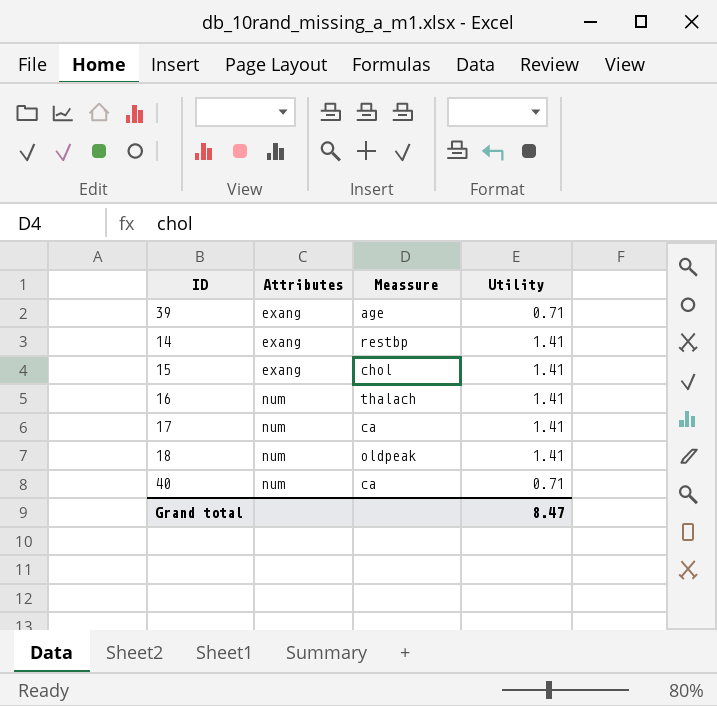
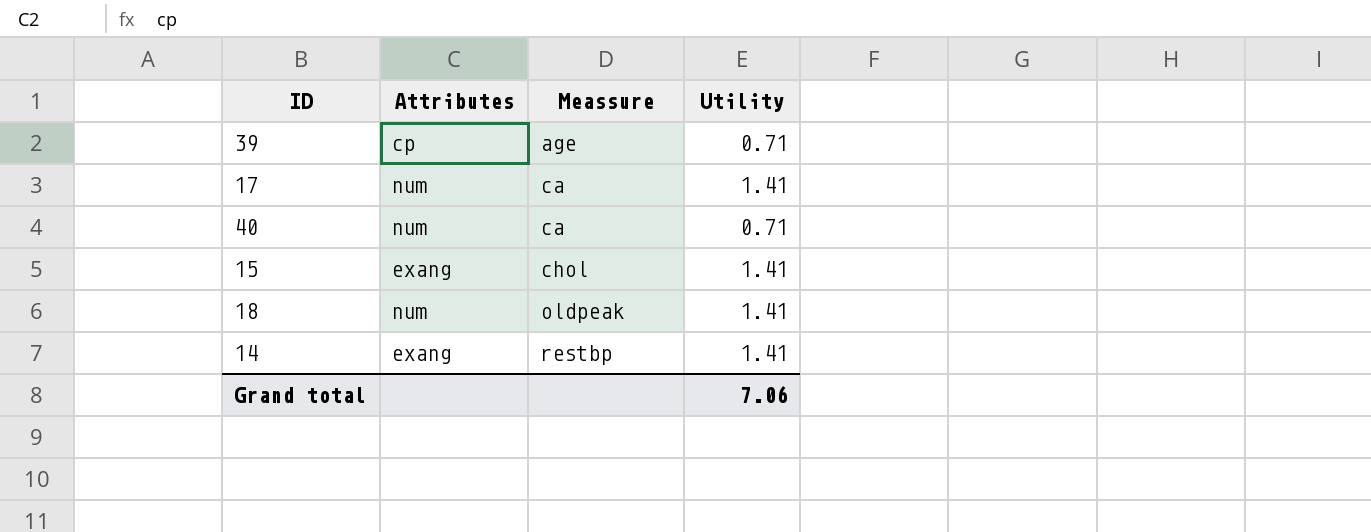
row order: Attributes ascending -> Meassure ascending
row 16: num | thalach | 1.41 -> none
39 | Attributes: exang -> cp
Grand total | Utility: 8.47 -> 7.06

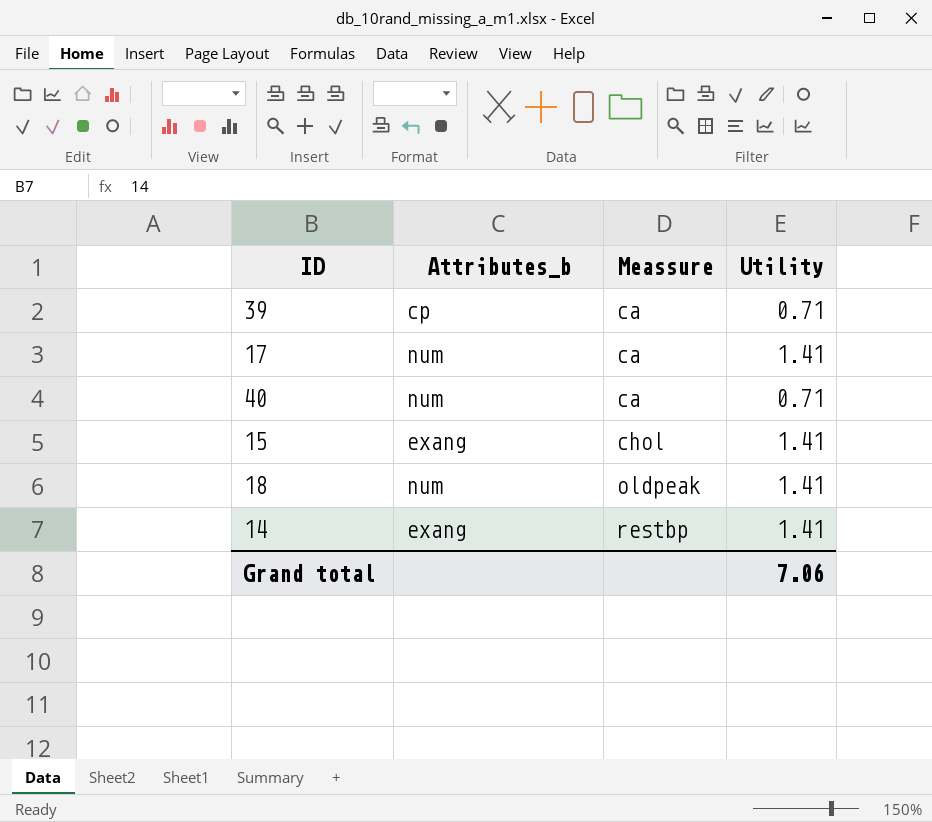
column name: Attributes -> Attributes_b
39 | Meassure: age -> ca

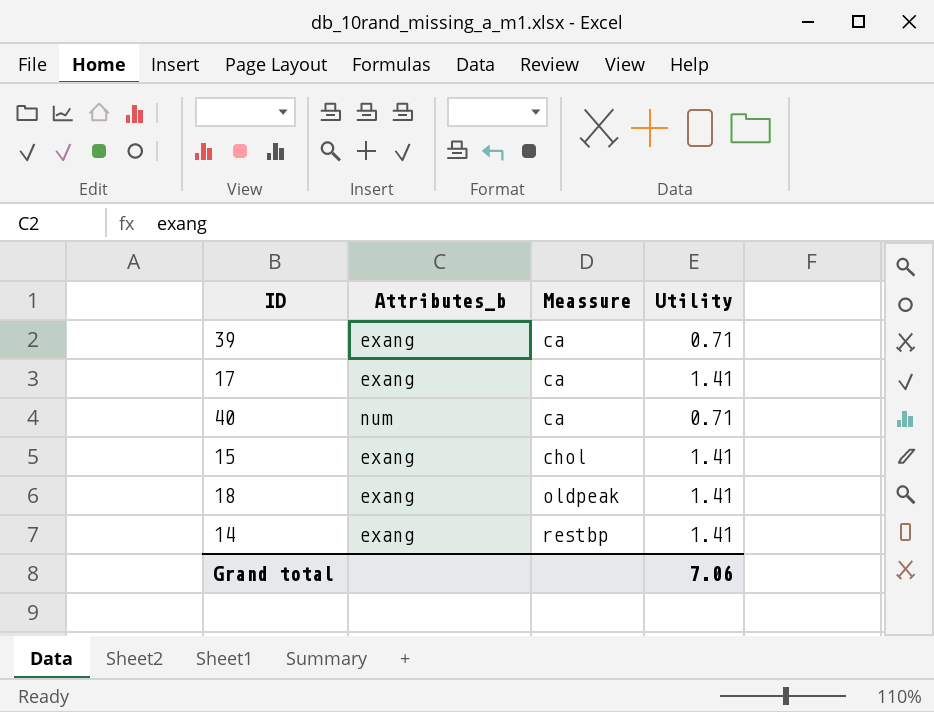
39 | Attributes_b: cp -> exang
17 | Attributes_b: num -> exang
18 | Attributes_b: num -> exang

